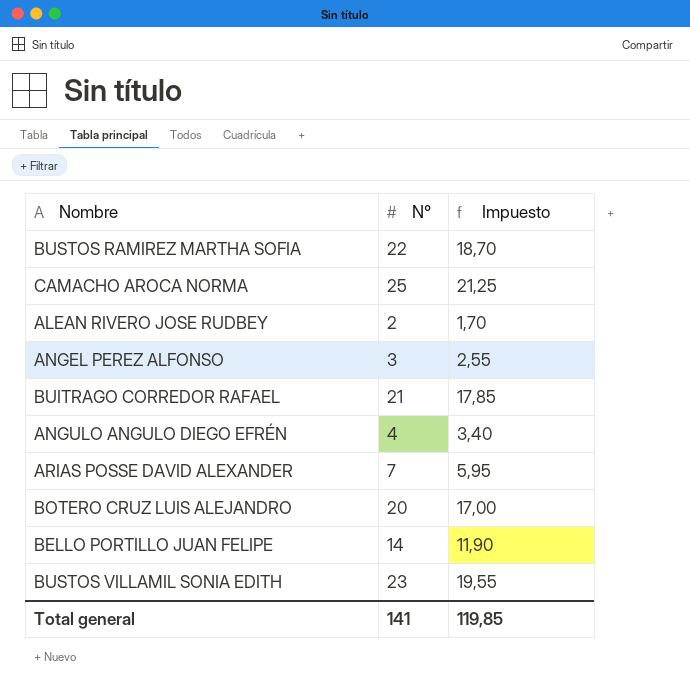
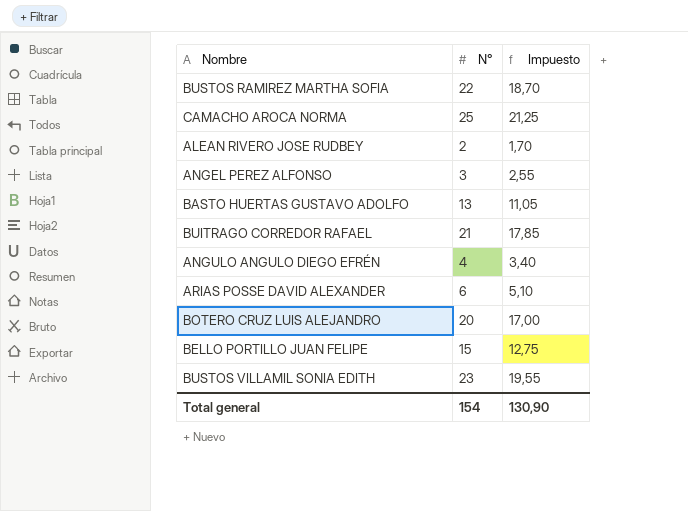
row BASTO HUERTAS GUSTAVO ADOLFO: none -> 13 | 11,05
ARIAS POSSE DAVID ALEXANDER | N°: 7 -> 6
ARIAS POSSE DAVID ALEXANDER | Impuesto: 5,95 -> 5,10
BELLO PORTILLO JUAN FELIPE | N°: 14 -> 15
BELLO PORTILLO JUAN FELIPE | Impuesto: 11,90 -> 12,75
Total general | N°: 141 -> 154
Total general | Impuesto: 119,85 -> 130,90

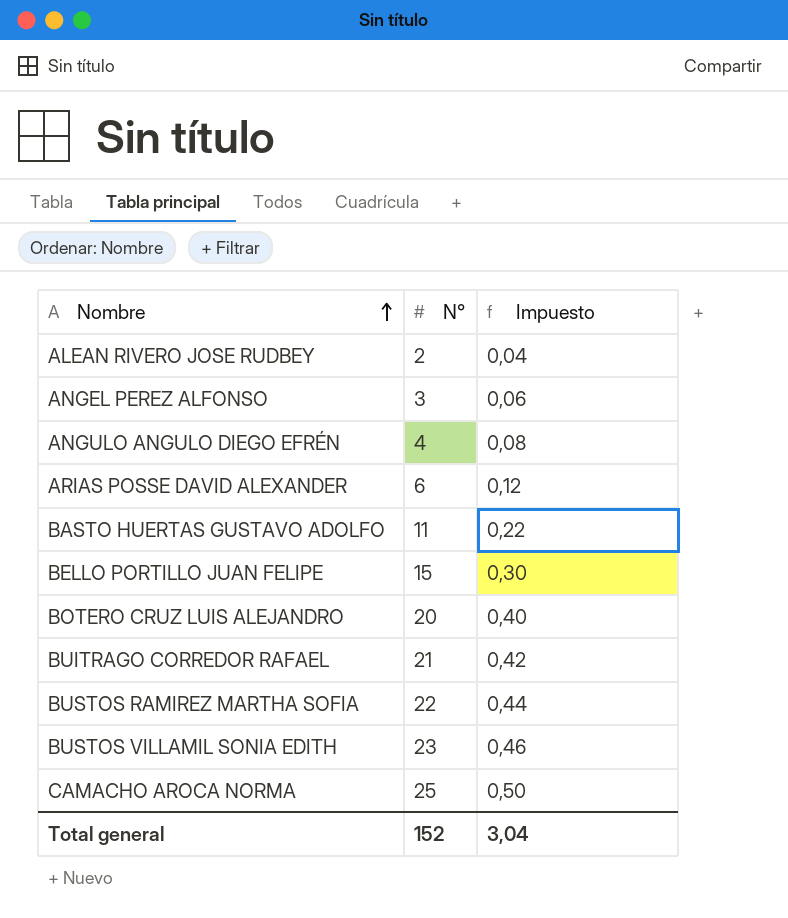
row order: none -> Nombre ascending
column Impuesto | formula: [N°] * 0,85 -> [N°] * 0,02
BASTO HUERTAS GUSTAVO ADOLFO | N°: 13 -> 11
Total general | N°: 154 -> 152
Total general | Impuesto: 130,90 -> 3,04

